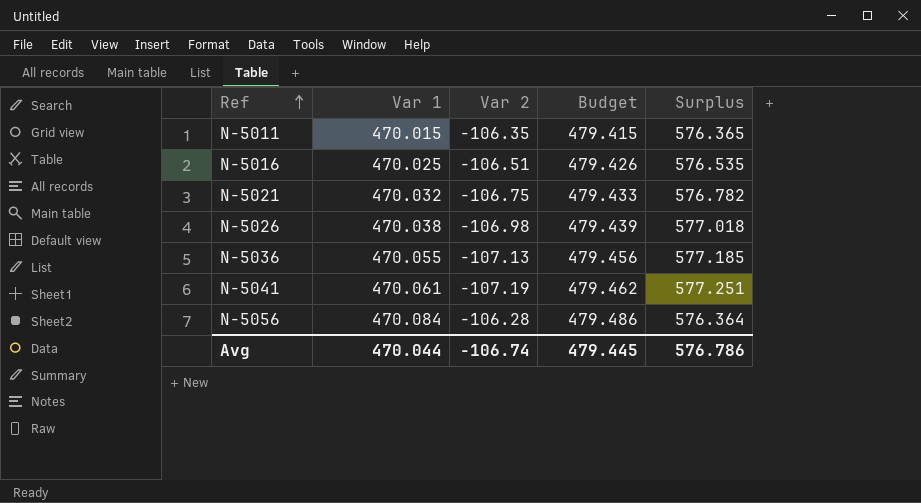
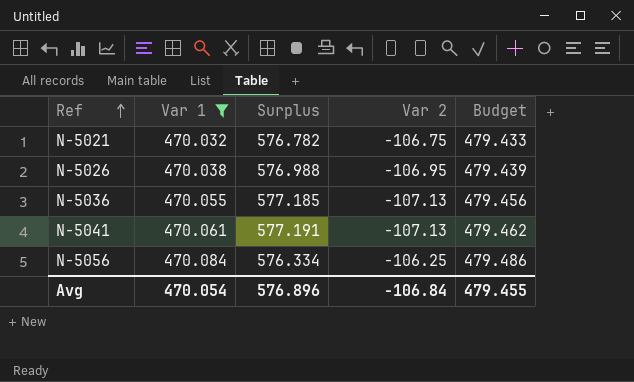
filter: none -> Var 1 >= 470.032
column Surplus | position: 5 -> 3
N-5026 | Surplus: 577.018 -> 576.988
N-5026 | Var 2: -106.98 -> -106.95
N-5041 | Surplus: 577.251 -> 577.191
N-5041 | Var 2: -107.19 -> -107.13
N-5056 | Surplus: 576.364 -> 576.334
N-5056 | Var 2: -106.28 -> -106.25
Avg | Var 1: 470.044 -> 470.054
Avg | Surplus: 576.786 -> 576.896
Avg | Var 2: -106.74 -> -106.84
Avg | Budget: 479.445 -> 479.455

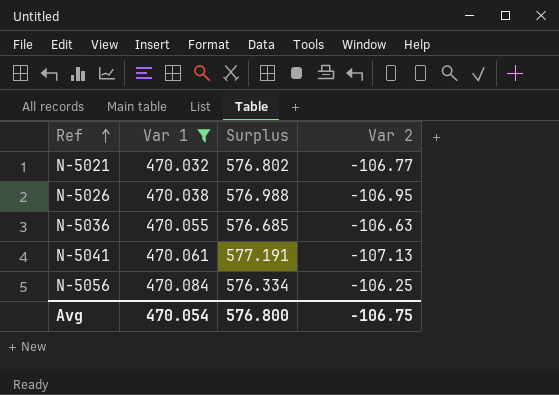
column Budget | formula: [Var 1] * 1.02 -> none
N-5021 | Surplus: 576.782 -> 576.802
N-5021 | Var 2: -106.75 -> -106.77
N-5036 | Surplus: 577.185 -> 576.685
N-5036 | Var 2: -107.13 -> -106.63
Avg | Surplus: 576.896 -> 576.800
Avg | Var 2: -106.84 -> -106.75

